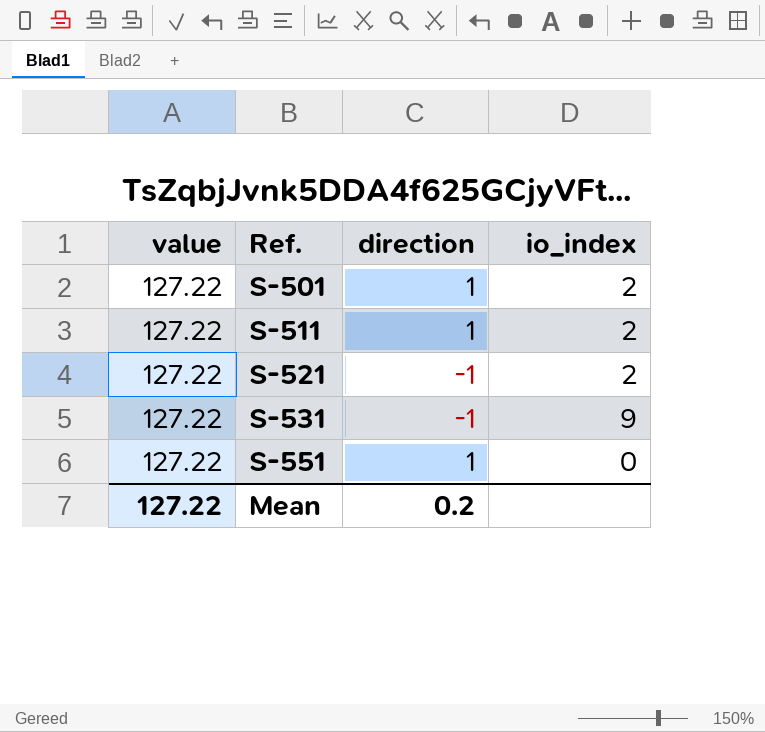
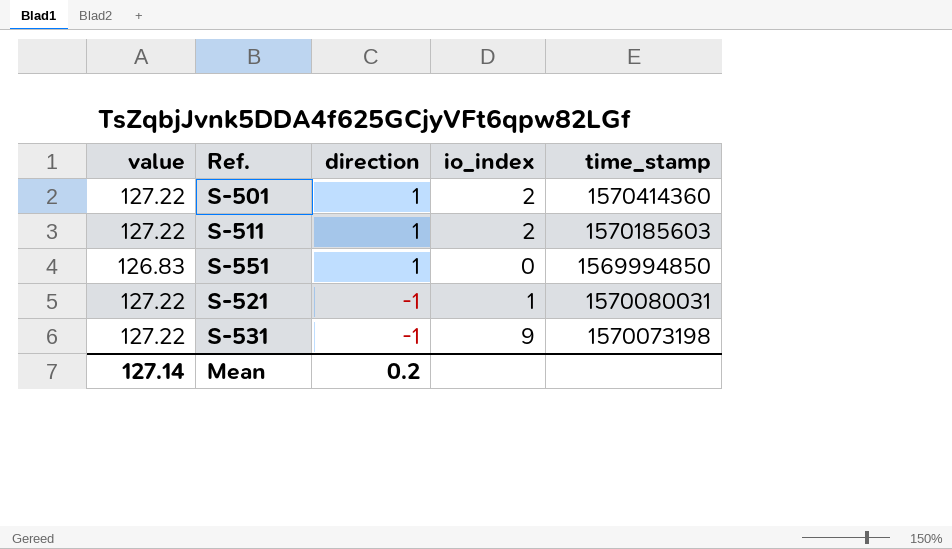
row order: Ref. ascending -> direction descending
column time_stamp | position: none -> 5
S-551 | value: 127.22 -> 126.83
S-521 | io_index: 2 -> 1
Mean | value: 127.22 -> 127.14

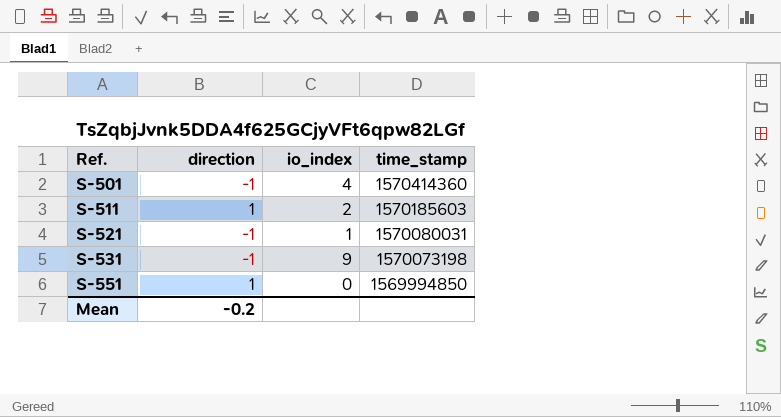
row order: direction descending -> Ref. ascending
column value | position: 1 -> none
S-501 | direction: 1 -> -1
S-501 | io_index: 2 -> 4
Mean | direction: 0.2 -> -0.2

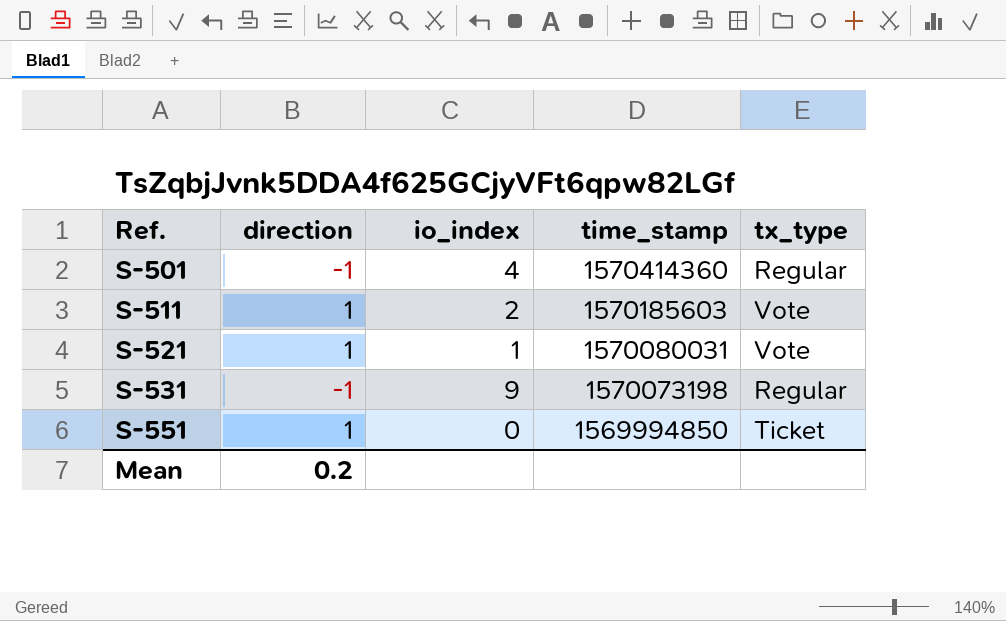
column tx_type | position: none -> 5
S-521 | direction: -1 -> 1
Mean | direction: -0.2 -> 0.2

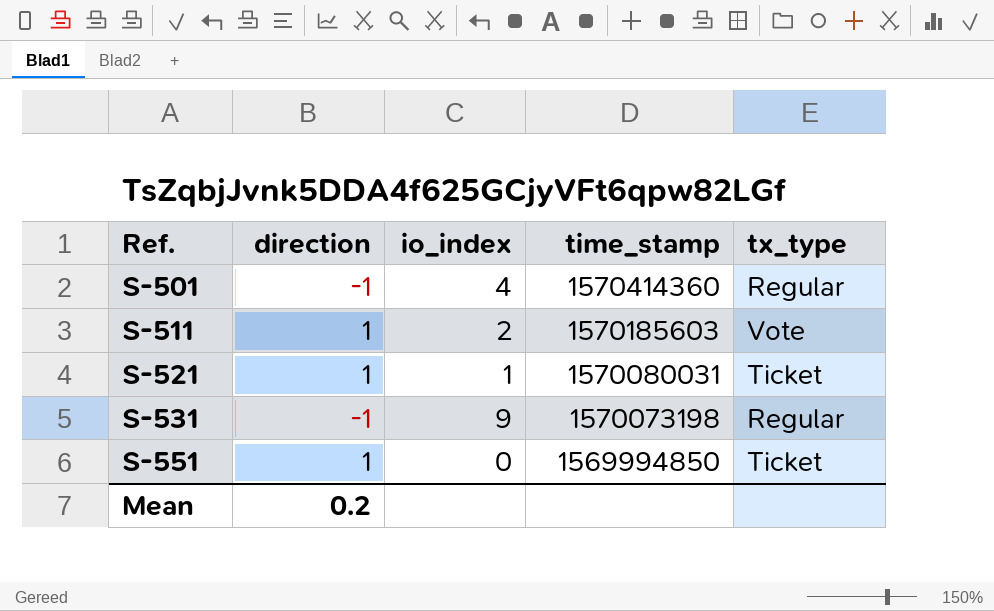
S-521 | tx_type: Vote -> Ticket

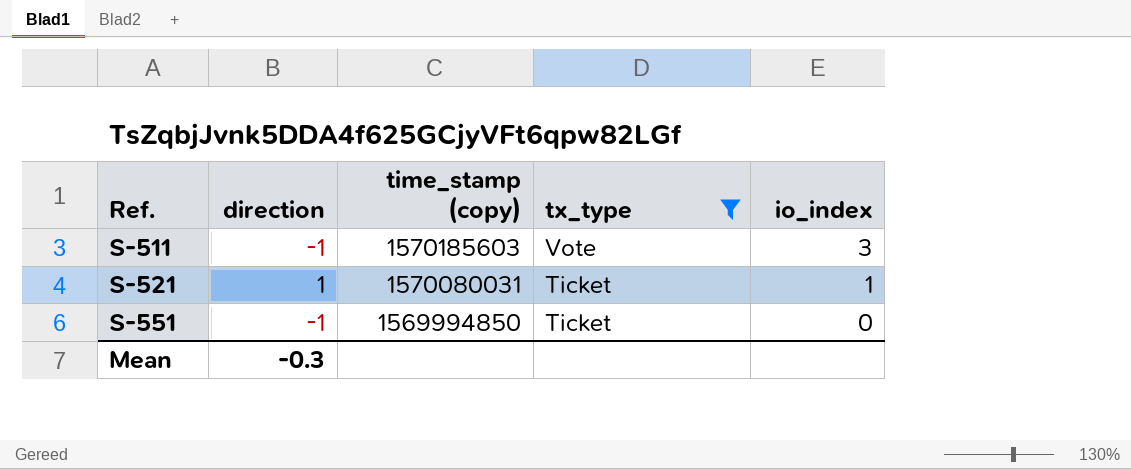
filter: none -> tx_type != Regular
column name: time_stamp -> time_stamp (copy)
column io_index | position: 3 -> 5
S-511 | direction: 1 -> -1
S-511 | io_index: 2 -> 3
S-551 | direction: 1 -> -1
Mean | direction: 0.2 -> -0.3

